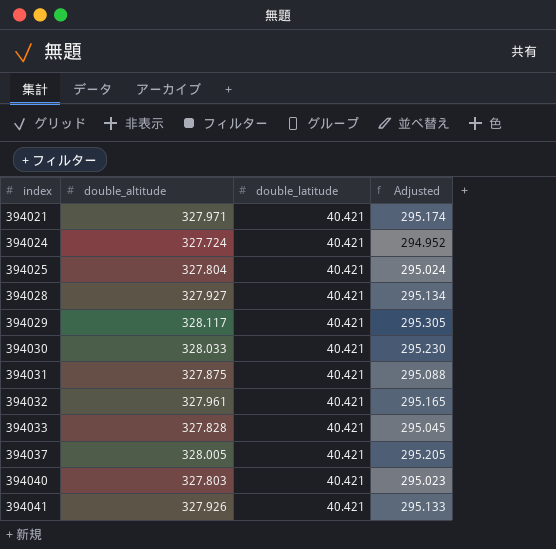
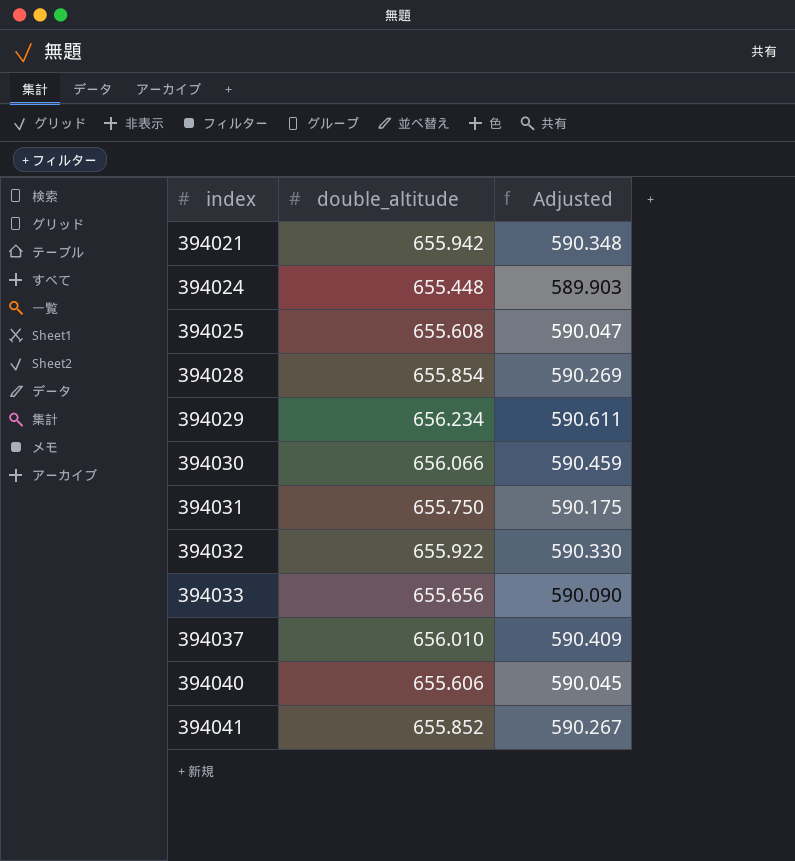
column double_latitude | position: 3 -> none
394021 | double_altitude: 327.971 -> 655.942
394021 | Adjusted: 295.174 -> 590.348
394024 | double_altitude: 327.724 -> 655.448
394024 | Adjusted: 294.952 -> 589.903
394025 | double_altitude: 327.804 -> 655.608
394025 | Adjusted: 295.024 -> 590.047
394028 | double_altitude: 327.927 -> 655.854
394028 | Adjusted: 295.134 -> 590.269
394029 | double_altitude: 328.117 -> 656.234
394029 | Adjusted: 295.305 -> 590.611
394030 | double_altitude: 328.033 -> 656.066
394030 | Adjusted: 295.230 -> 590.459
394031 | double_altitude: 327.875 -> 655.750
394031 | Adjusted: 295.088 -> 590.175
394032 | double_altitude: 327.961 -> 655.922
394032 | Adjusted: 295.165 -> 590.330
394033 | double_altitude: 327.828 -> 655.656
394033 | Adjusted: 295.045 -> 590.090
394037 | double_altitude: 328.005 -> 656.010
394037 | Adjusted: 295.205 -> 590.409
394040 | double_altitude: 327.803 -> 655.606
394040 | Adjusted: 295.023 -> 590.045
394041 | double_altitude: 327.926 -> 655.852
394041 | Adjusted: 295.133 -> 590.267

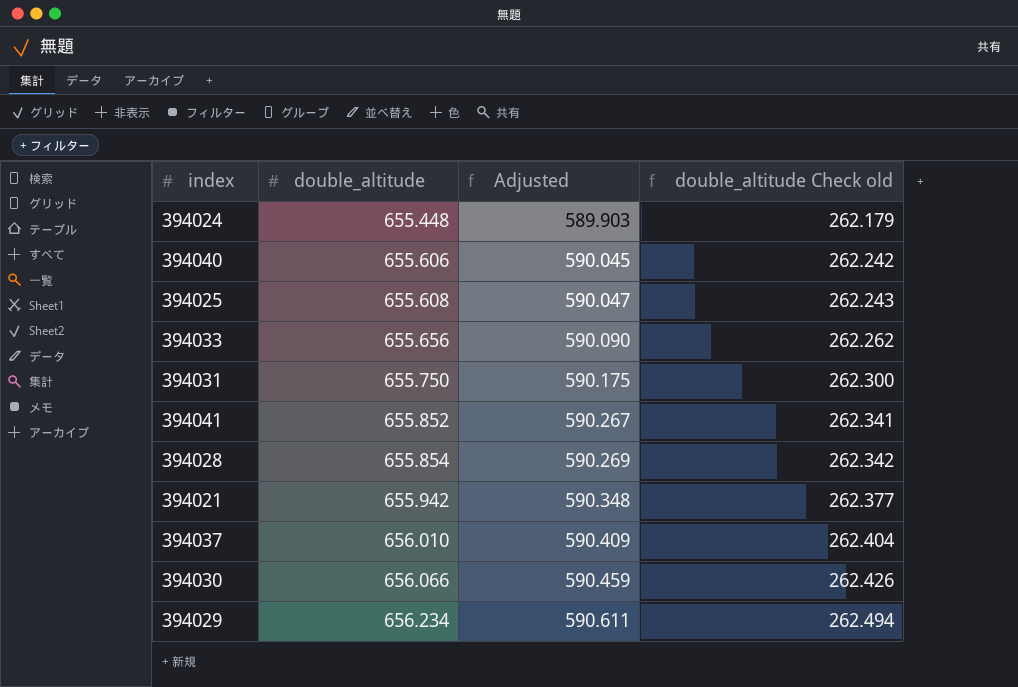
row order: index ascending -> double_altitude ascending
column double_altitude Check old | formula: none -> [double_altitude] * 0.4
row 394032: 655.922 | 590.330 -> none

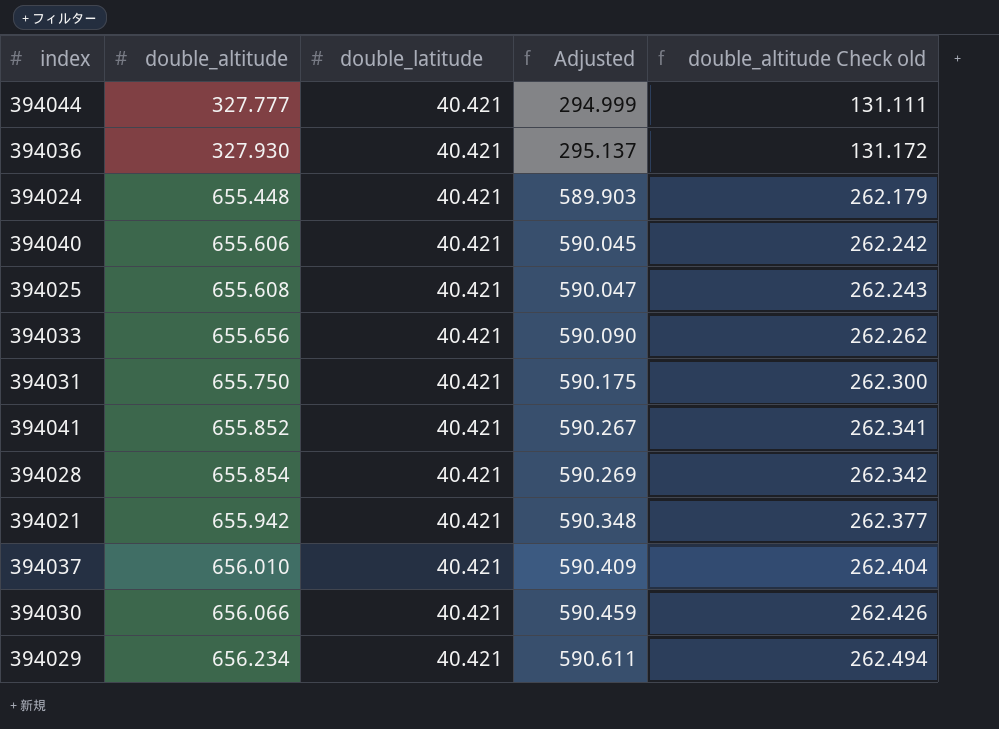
column double_latitude | position: none -> 3
row 394044: none -> 327.777 | 40.421 | 294.999 | 131.111
row 394036: none -> 327.930 | 40.421 | 295.137 | 131.172

